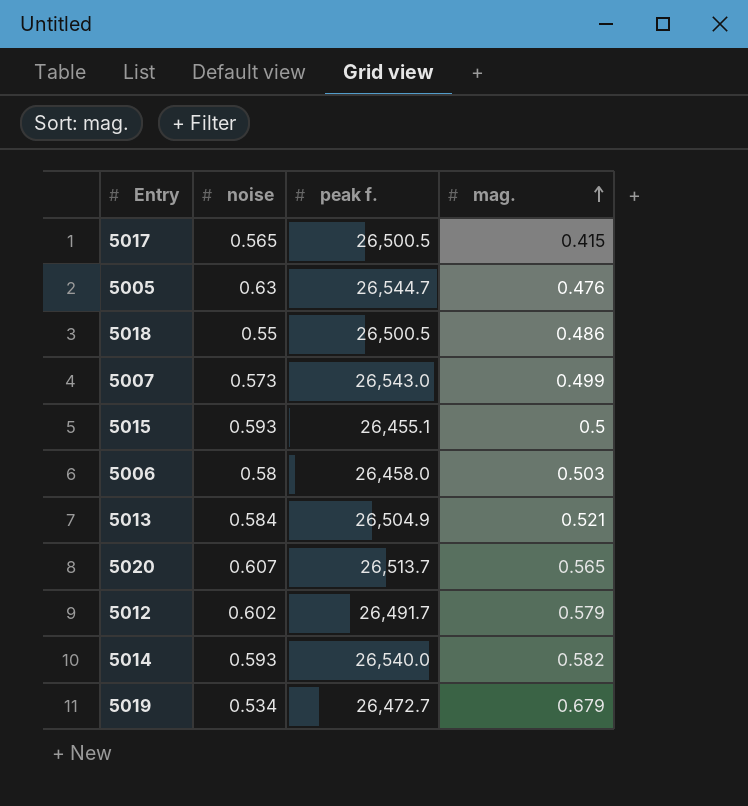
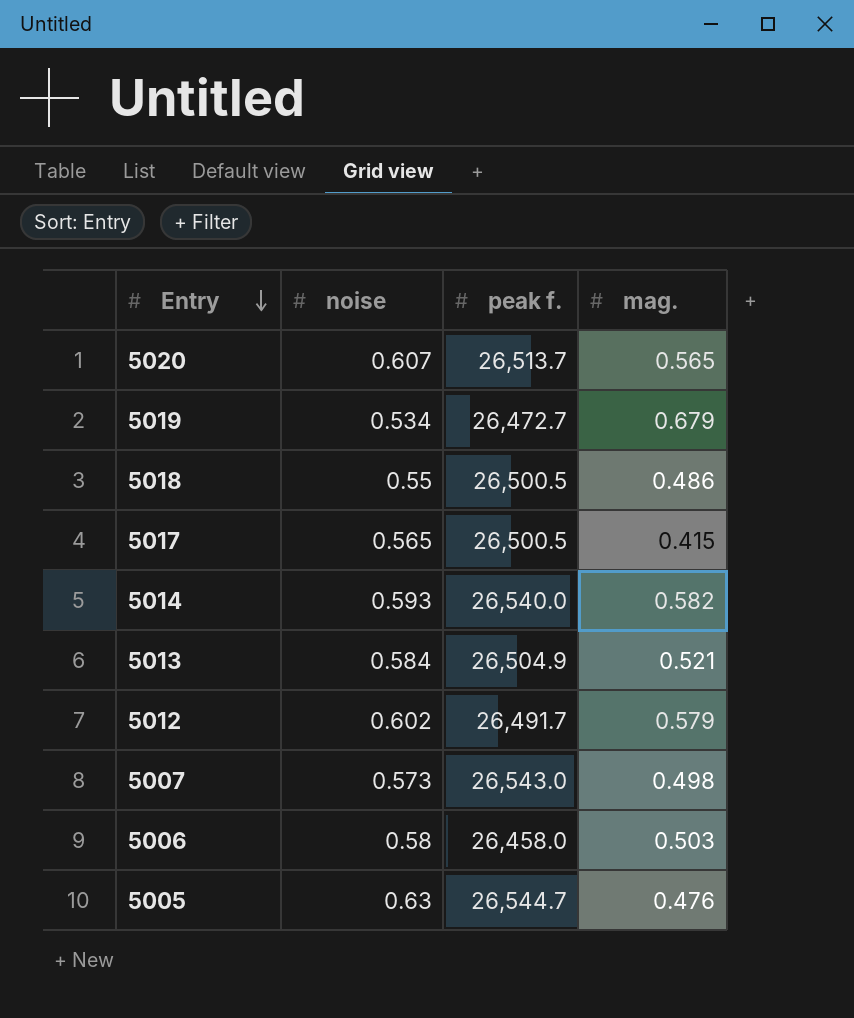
row order: mag. ascending -> Entry descending
row 5015: 0.593 | 26,455.1 | 0.5 -> none
5007 | mag.: 0.499 -> 0.498

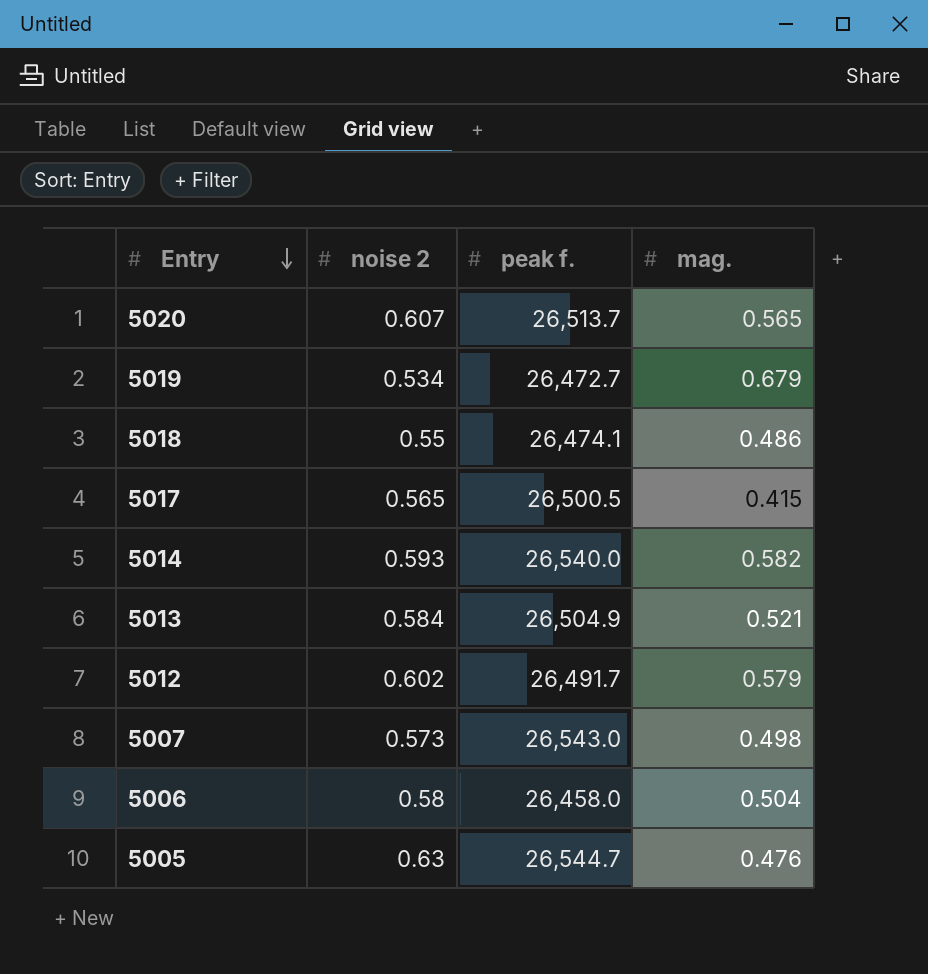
column name: noise -> noise 2
5018 | peak f.: 26,500.5 -> 26,474.1
5006 | mag.: 0.503 -> 0.504

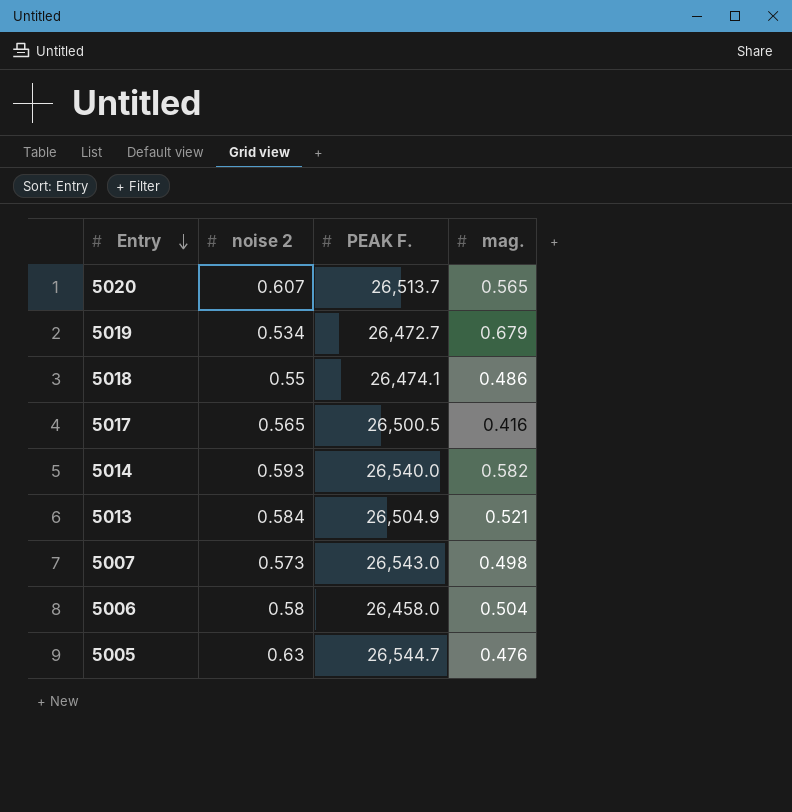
column name: peak f. -> PEAK F.
row 5012: 0.602 | 26,491.7 | 0.579 -> none
5017 | mag.: 0.415 -> 0.416

